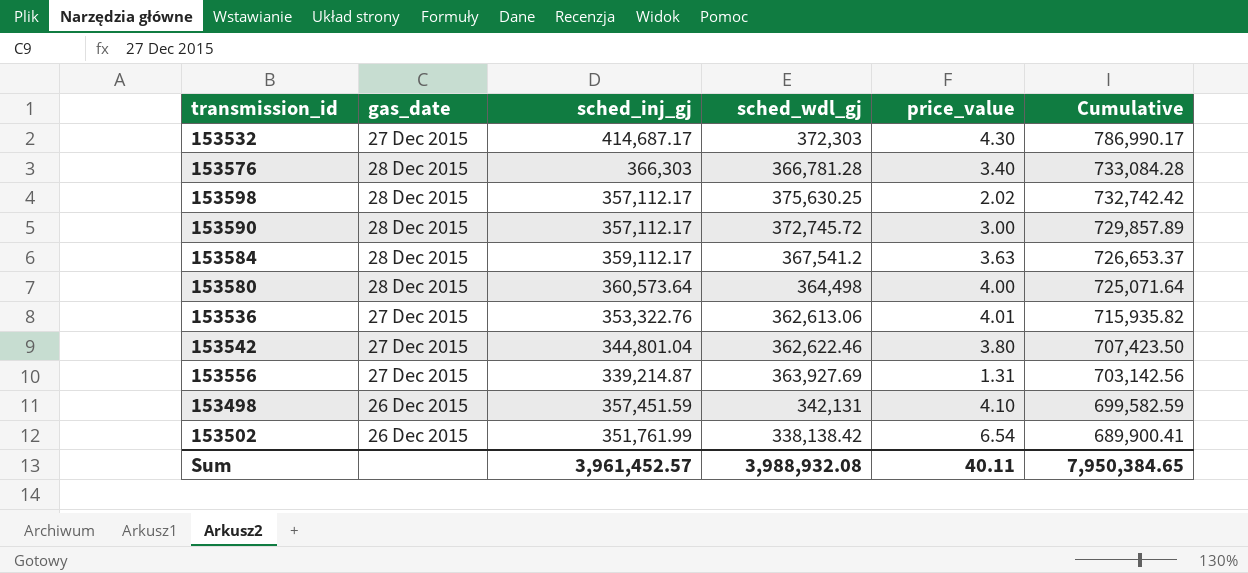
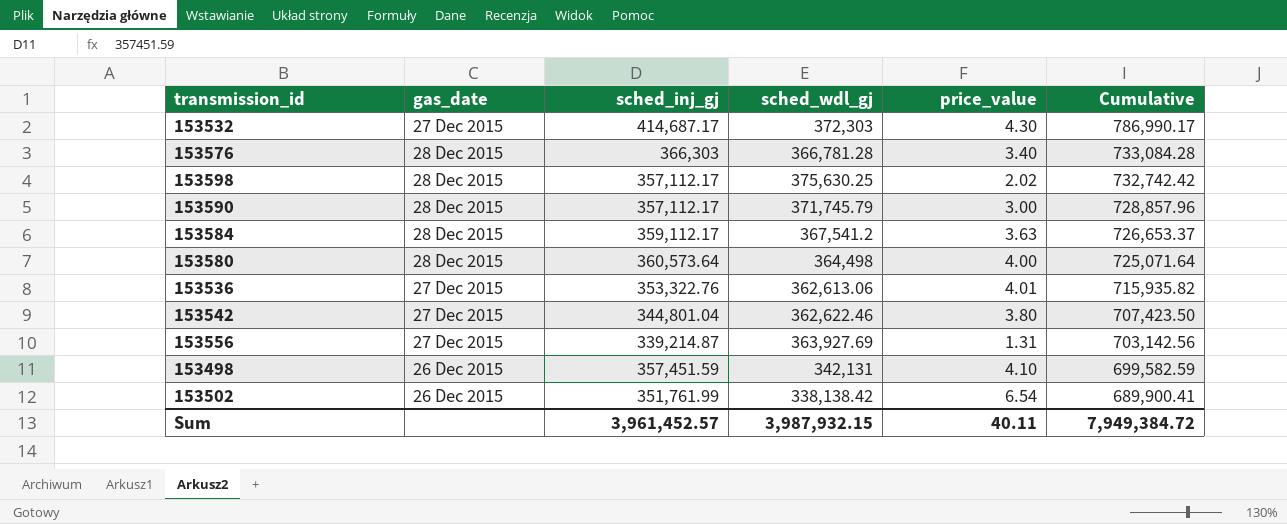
153590 | sched_wdl_gj: 372,745.72 -> 371,745.79
153590 | Cumulative: 729,857.89 -> 728,857.96
Sum | sched_wdl_gj: 3,988,932.08 -> 3,987,932.15
Sum | Cumulative: 7,950,384.65 -> 7,949,384.72

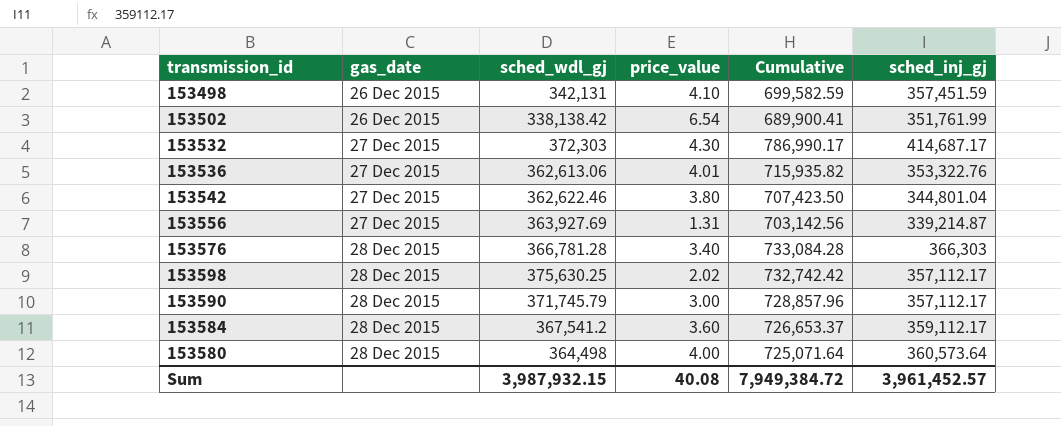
row order: Cumulative descending -> gas_date ascending
column sched_inj_gj | position: 3 -> 6
153584 | price_value: 3.63 -> 3.60
Sum | price_value: 40.11 -> 40.08

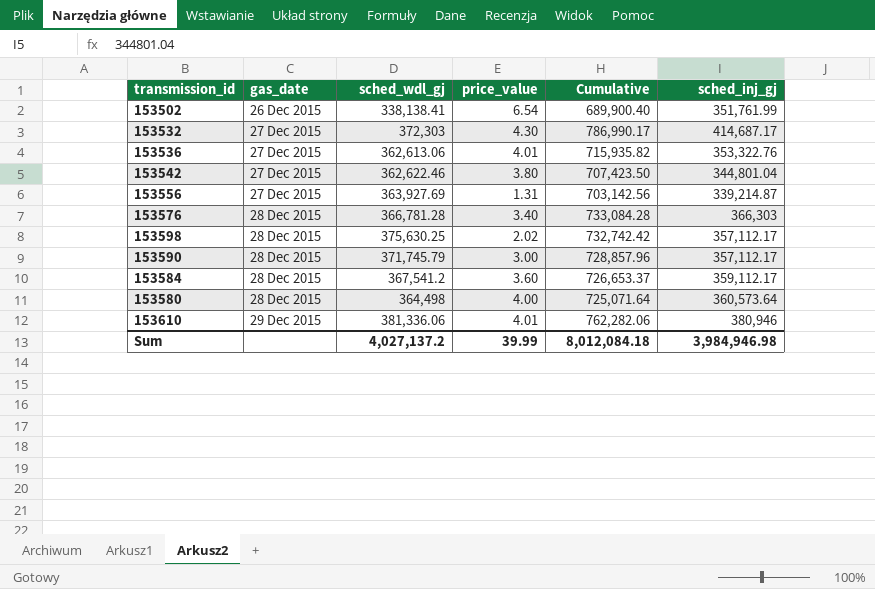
row 153498: 26 Dec 2015 | 342,131 | 4.10 | 699,582.59 | 357,451.59 -> none
153502 | sched_wdl_gj: 338,138.42 -> 338,138.41
153502 | Cumulative: 689,900.41 -> 689,900.40
row 153610: none -> 29 Dec 2015 | 381,336.06 | 4.01 | 762,282.06 | 380,946
Sum | sched_wdl_gj: 3,987,932.15 -> 4,027,137.2
Sum | price_value: 40.08 -> 39.99
Sum | Cumulative: 7,949,384.72 -> 8,012,084.18
Sum | sched_inj_gj: 3,961,452.57 -> 3,984,946.98

